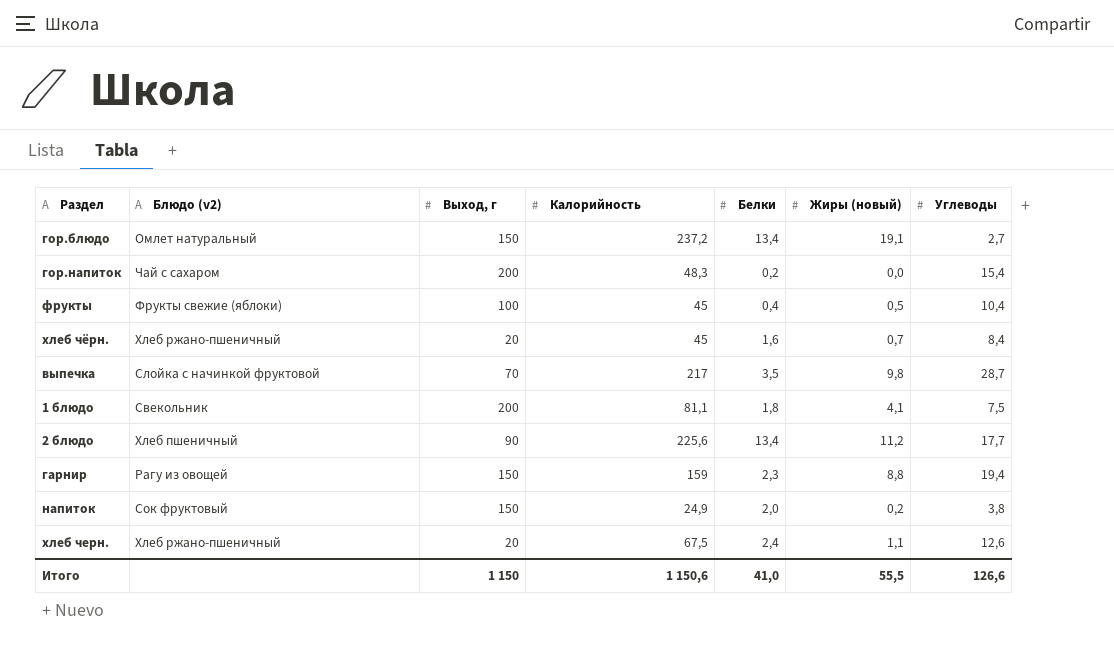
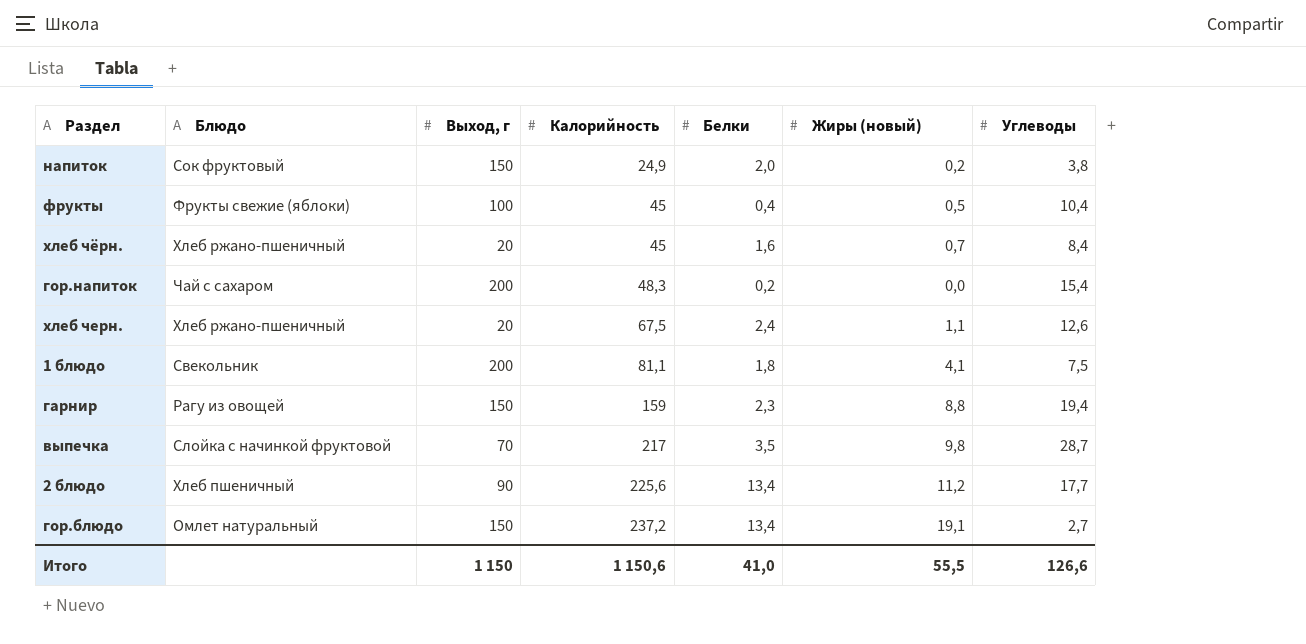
row order: none -> Калорийность ascending
column name: Блюдо (v2) -> Блюдо

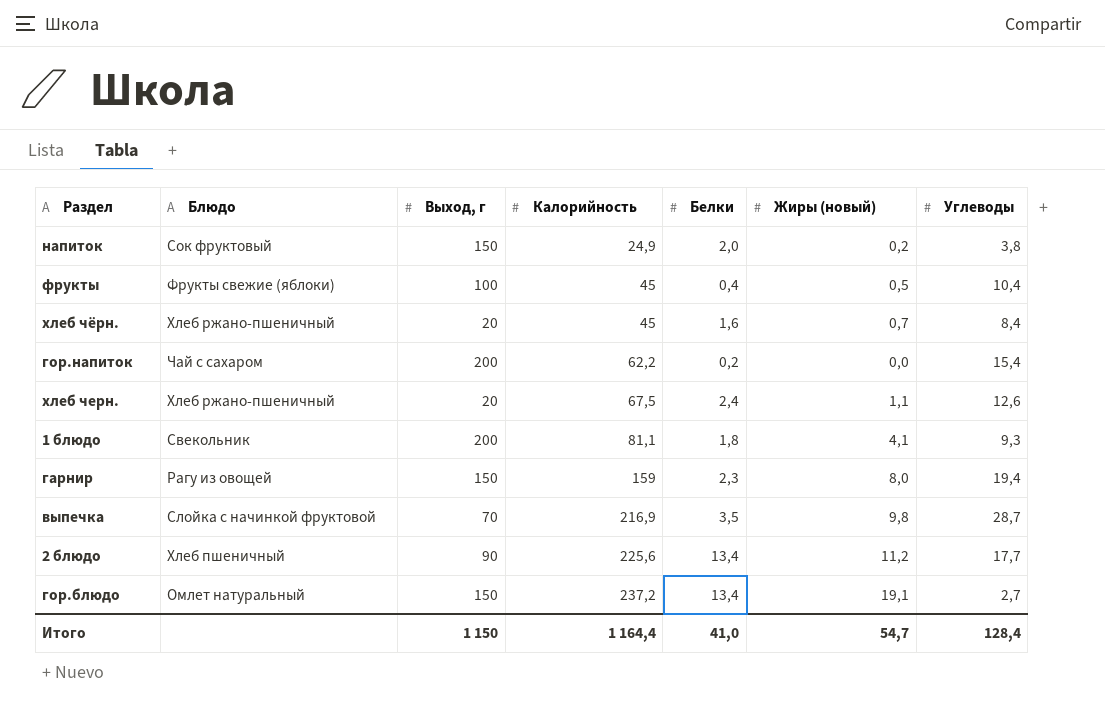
гор.напиток | Калорийность: 48,3 -> 62,2
1 блюдо | Углеводы: 7,5 -> 9,3
гарнир | Жиры (новый): 8,8 -> 8,0
выпечка | Калорийность: 217 -> 216,9
Итого | Калорийность: 1 150,6 -> 1 164,4
Итого | Жиры (новый): 55,5 -> 54,7
Итого | Углеводы: 126,6 -> 128,4

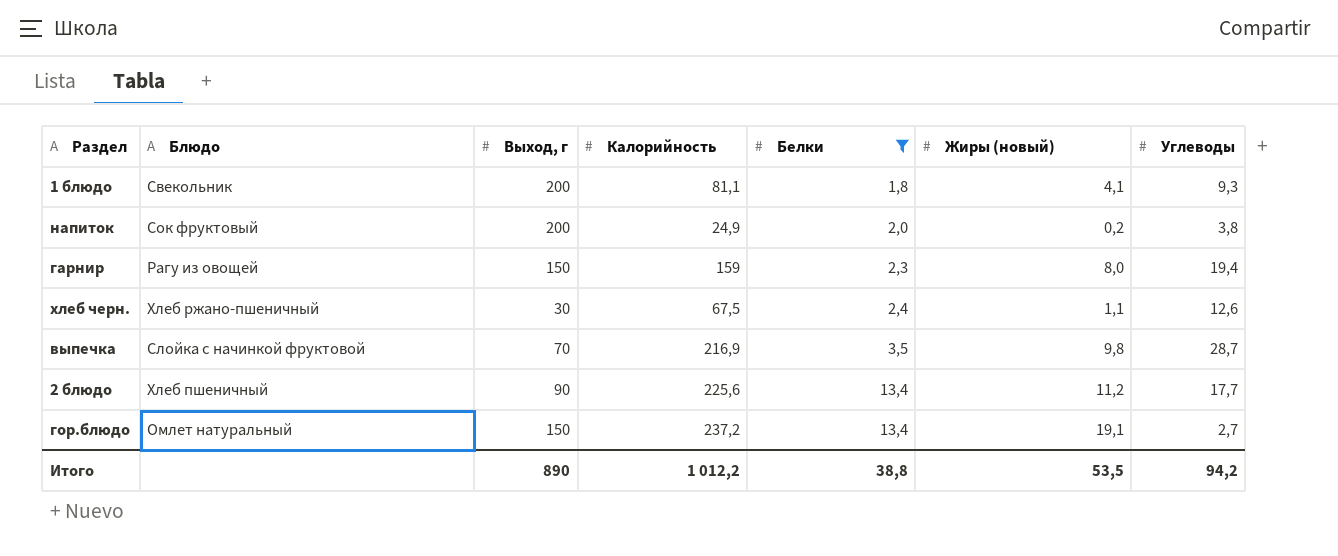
filter: none -> Белки >= 1,8
row order: Калорийность ascending -> Белки ascending
напиток | Выход, г: 150 -> 200
хлеб черн. | Выход, г: 20 -> 30
Итого | Выход, г: 1 150 -> 890
Итого | Калорийность: 1 164,4 -> 1 012,2
Итого | Белки: 41,0 -> 38,8
Итого | Жиры (новый): 54,7 -> 53,5
Итого | Углеводы: 128,4 -> 94,2

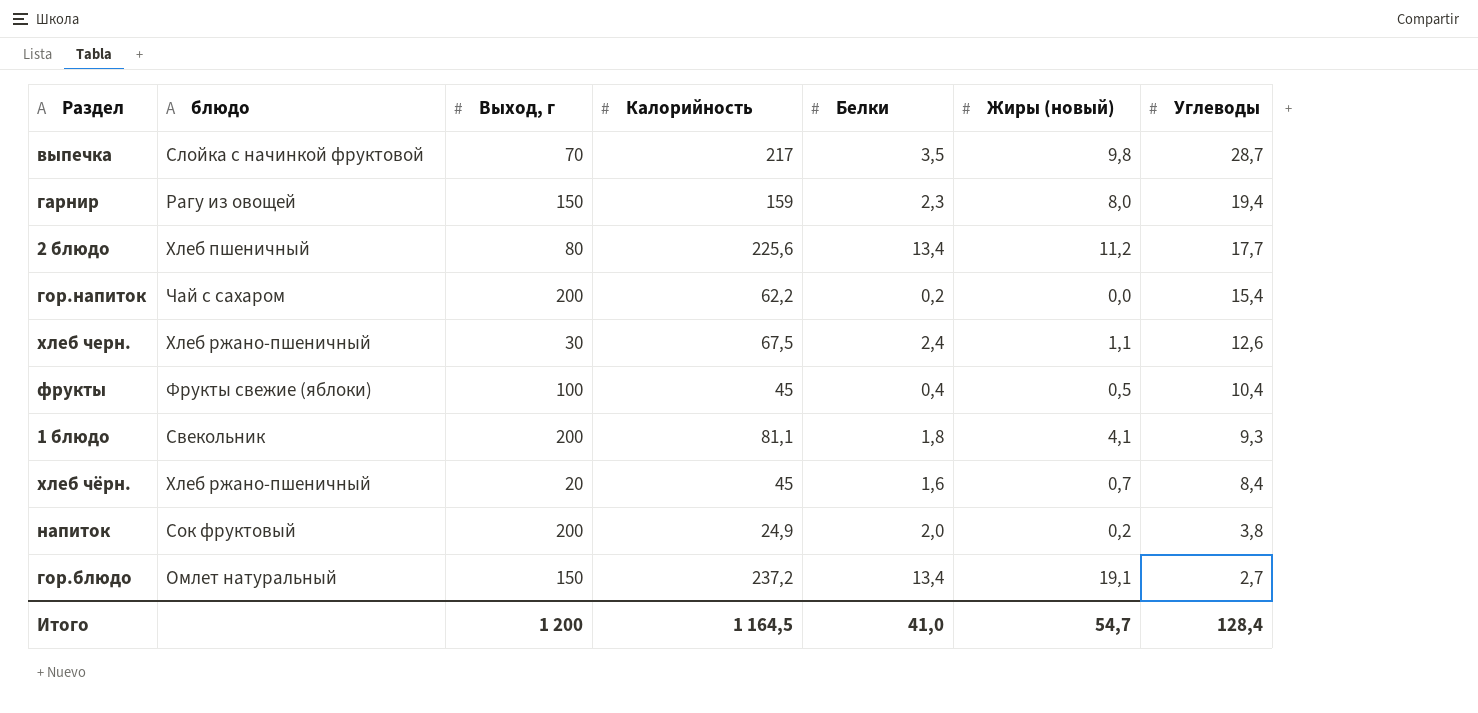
filter: Белки >= 1,8 -> none
row order: Белки ascending -> Углеводы descending
column name: Блюдо -> блюдо
выпечка | Калорийность: 216,9 -> 217
2 блюдо | Выход, г: 90 -> 80
Итого | Выход, г: 890 -> 1 200
Итого | Калорийность: 1 012,2 -> 1 164,5
Итого | Белки: 38,8 -> 41,0
Итого | Жиры (новый): 53,5 -> 54,7
Итого | Углеводы: 94,2 -> 128,4

